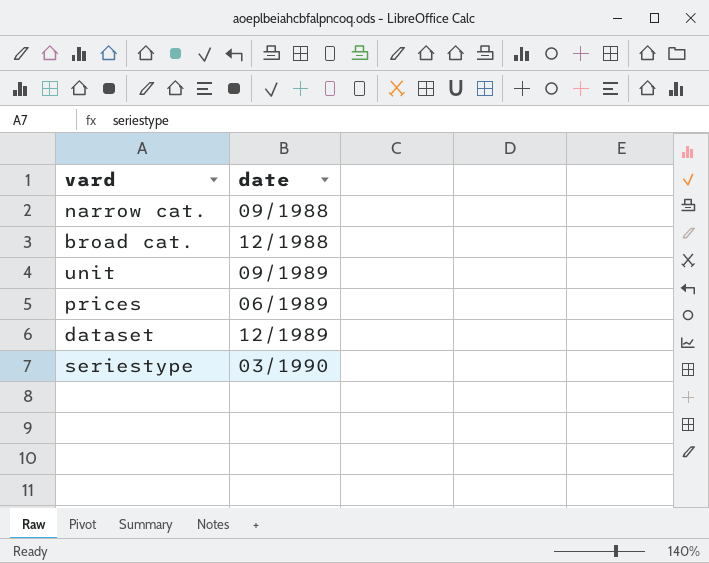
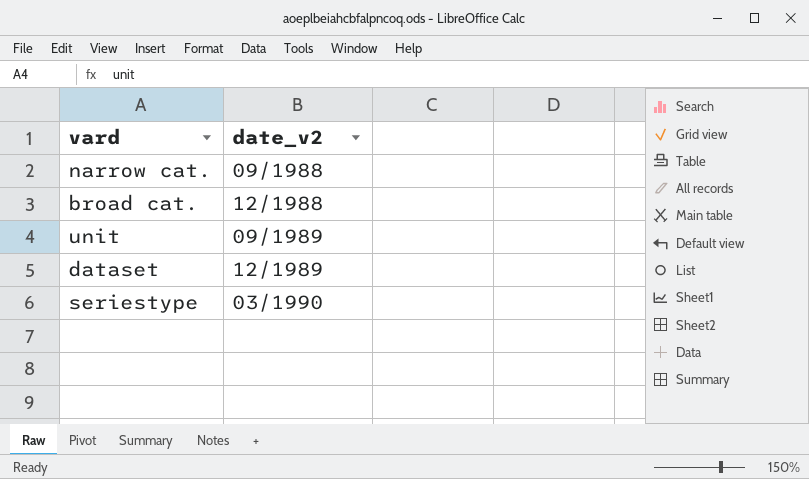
column name: date -> date_v2
row prices: 06/1989 -> none

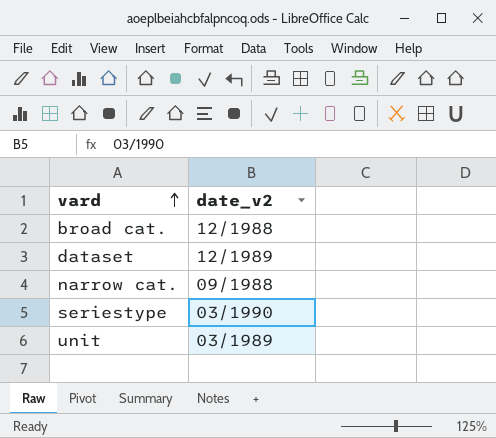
row order: none -> vard ascending
unit | date_v2: 09/1989 -> 03/1989

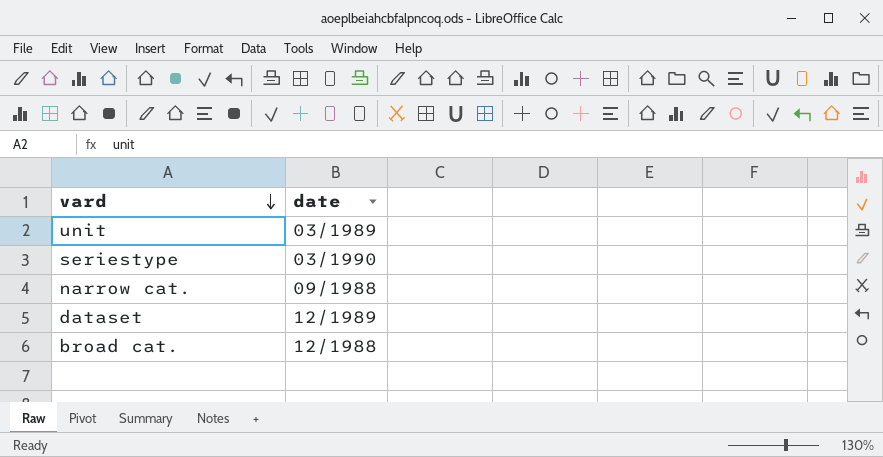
row order: vard ascending -> vard descending
column name: date_v2 -> date

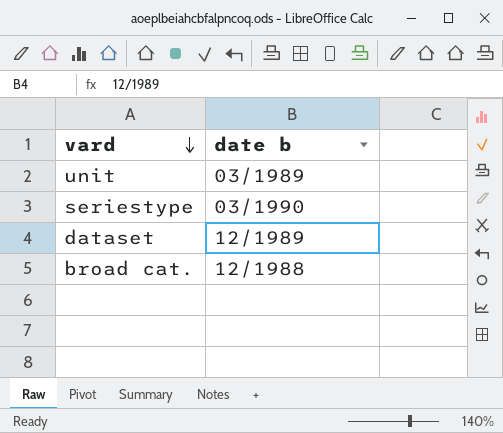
column name: date -> date b
row narrow cat.: 09/1988 -> none

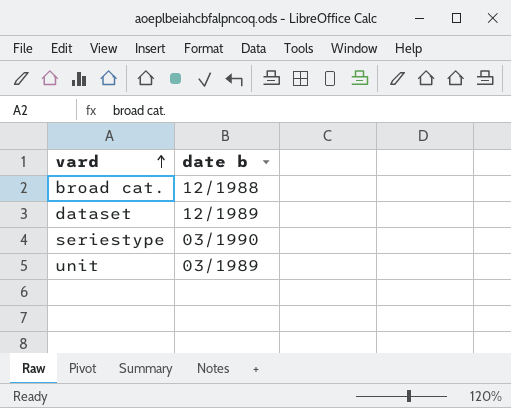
row order: vard descending -> vard ascending

